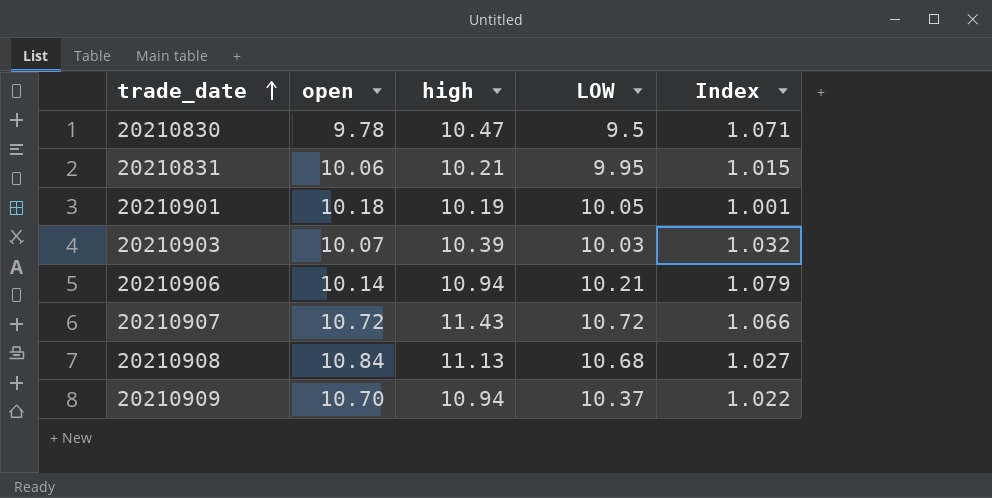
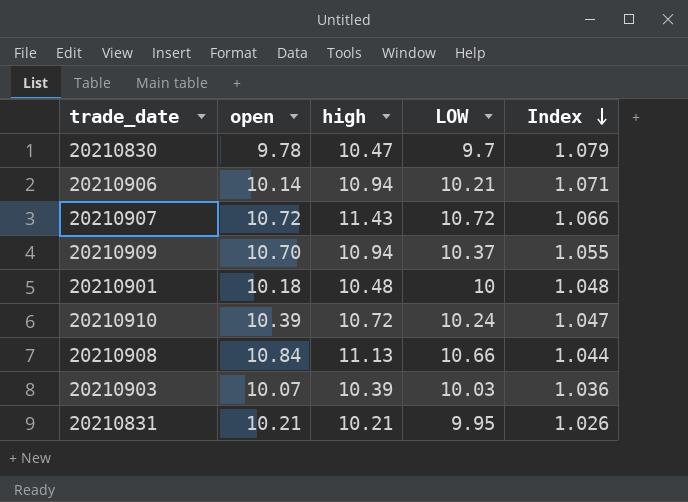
row order: trade_date ascending -> Index descending
column Index | formula: [high] / [open] -> [high] / [LOW]
20210830 | LOW: 9.5 -> 9.7
20210901 | high: 10.19 -> 10.48
20210901 | LOW: 10.05 -> 10
row 20210910: none -> 10.39 | 10.72 | 10.24 | 1.047
20210908 | LOW: 10.68 -> 10.66
20210831 | open: 10.06 -> 10.21

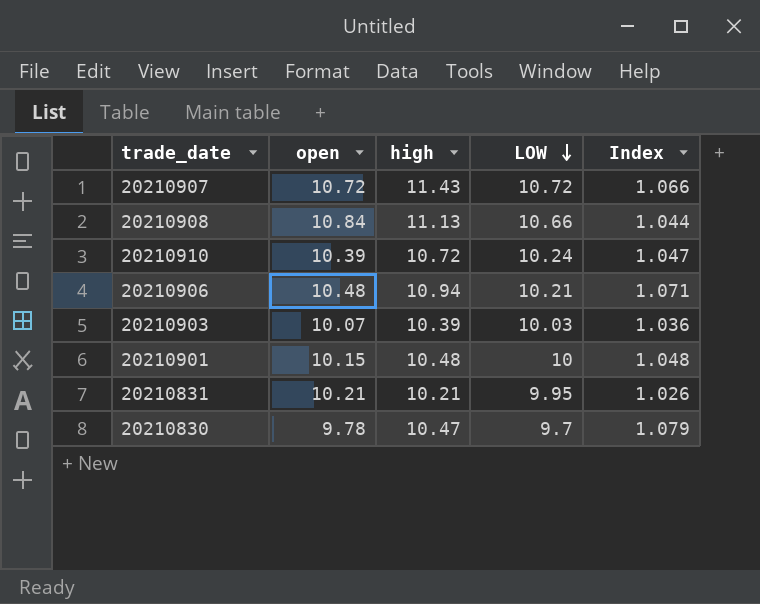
row order: Index descending -> LOW descending
row 20210909: 10.70 | 10.94 | 10.37 | 1.055 -> none
20210906 | open: 10.14 -> 10.48
20210901 | open: 10.18 -> 10.15

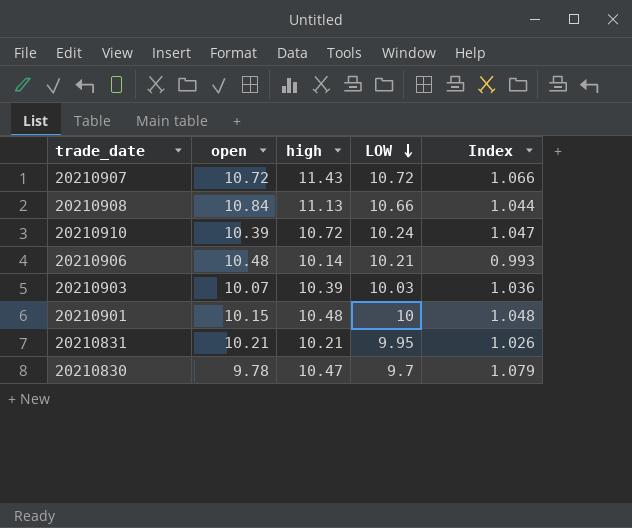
20210906 | high: 10.94 -> 10.14
20210906 | Index: 1.071 -> 0.993

